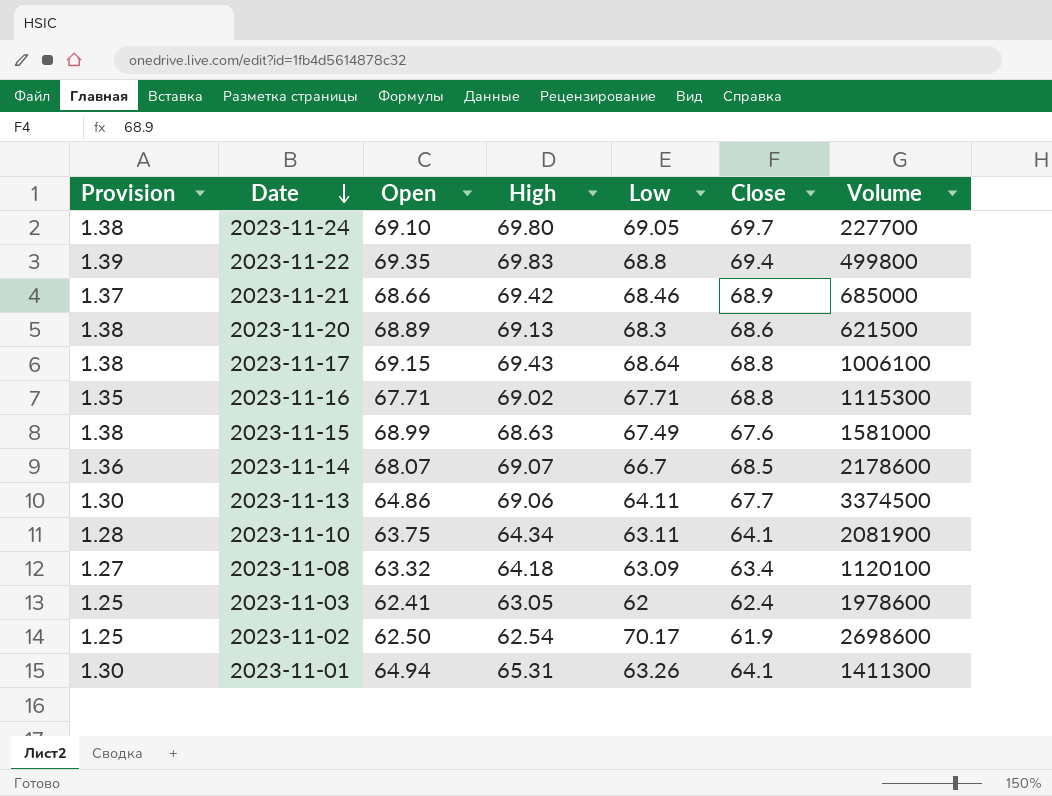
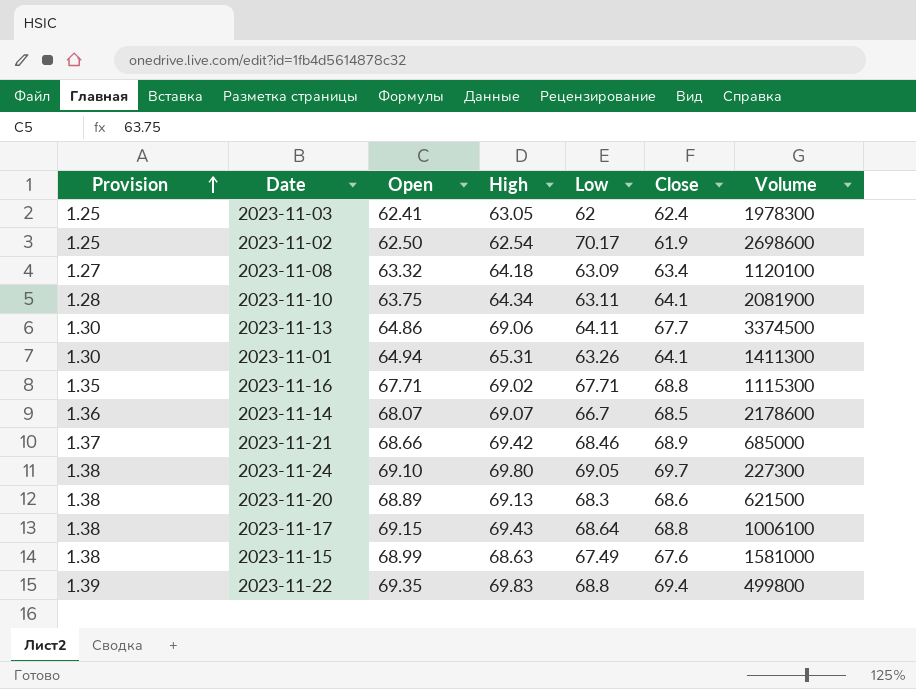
row order: Date descending -> Provision ascending
2023-11-03 | Volume: 1978600 -> 1978300
2023-11-24 | Volume: 227700 -> 227300

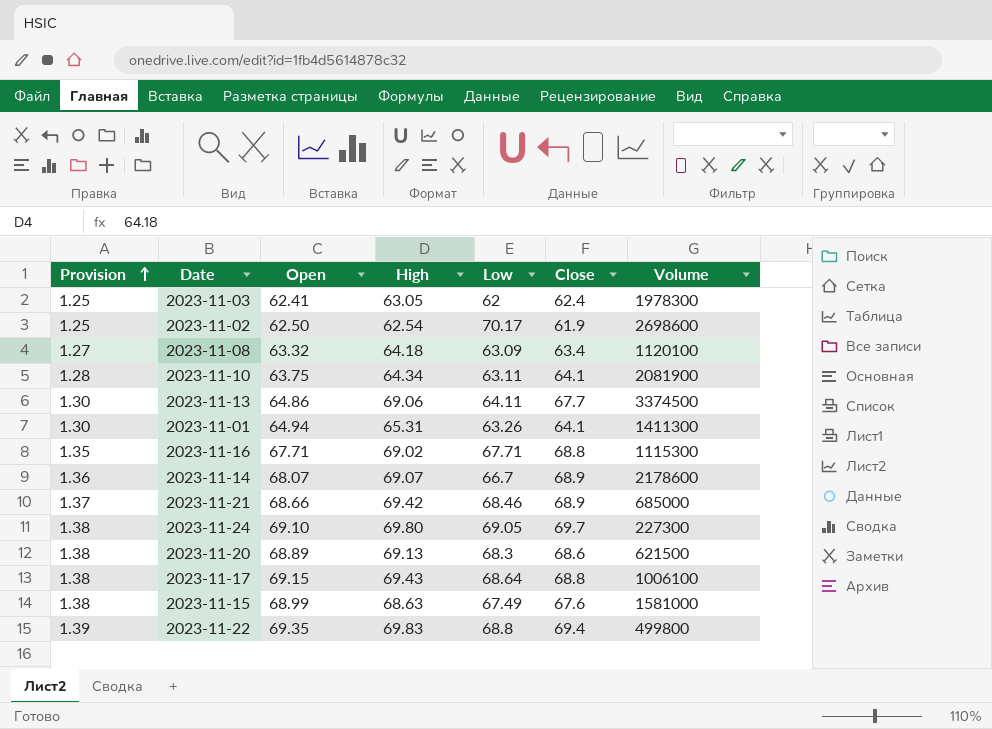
2023-11-14 | Close: 68.5 -> 68.9

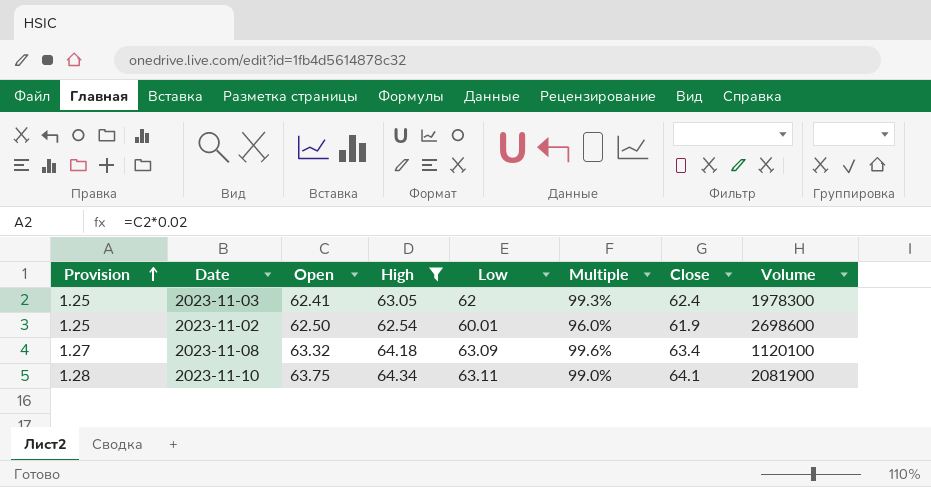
filter: none -> High <= 64.34
column Multiple | formula: none -> [Low] / [Open]
2023-11-02 | Low: 70.17 -> 60.01

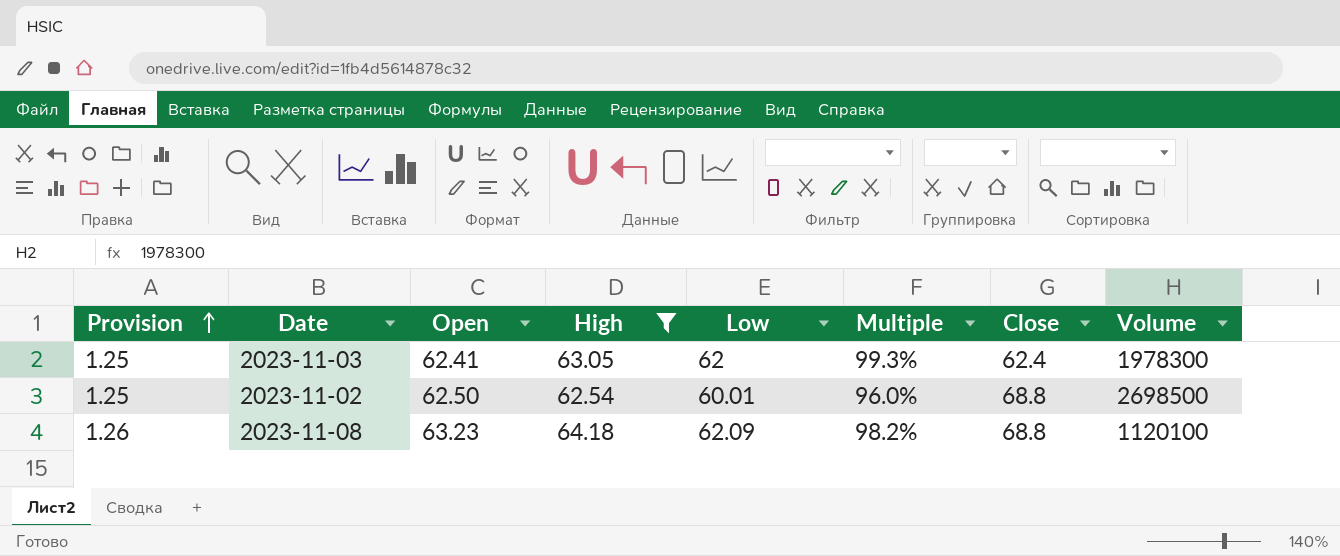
row 2023-11-10: 1.28 | 63.75 | 64.34 | 63.11 | 99.0% | 64.1 | 2081900 -> none
2023-11-02 | Close: 61.9 -> 68.8
2023-11-02 | Volume: 2698600 -> 2698500
2023-11-08 | Provision: 1.27 -> 1.26
2023-11-08 | Open: 63.32 -> 63.23
2023-11-08 | Low: 63.09 -> 62.09
2023-11-08 | Multiple: 99.6% -> 98.2%
2023-11-08 | Close: 63.4 -> 68.8

